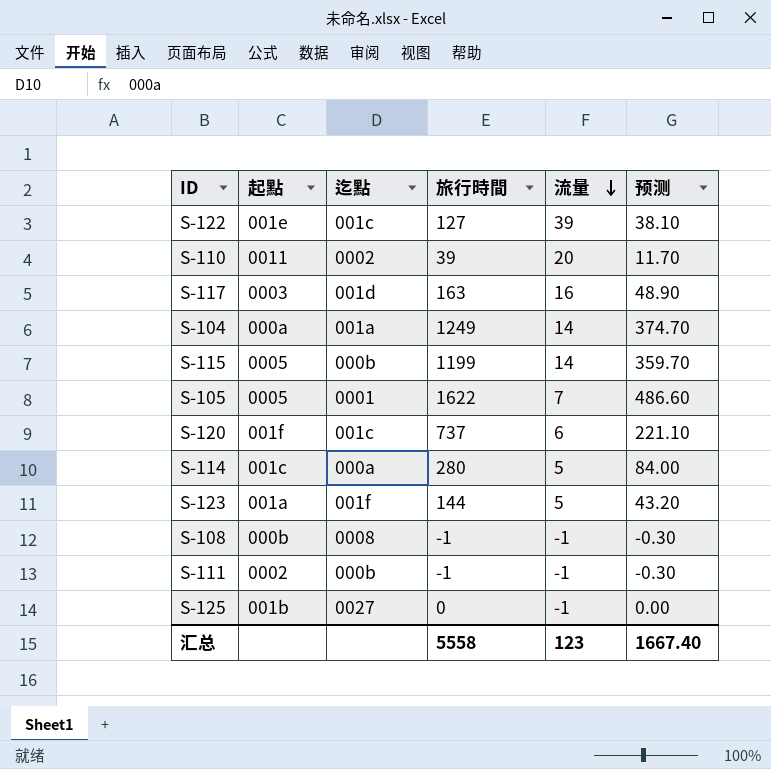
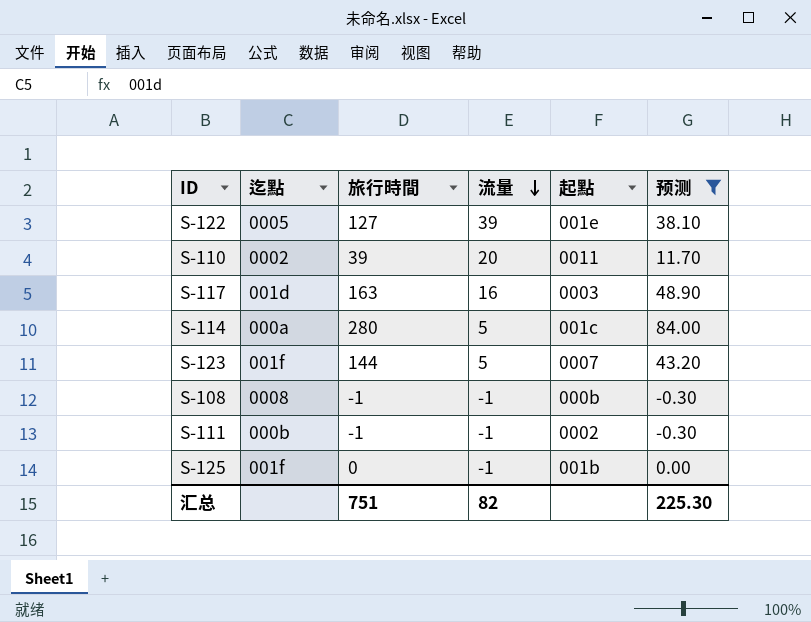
filter: none -> 预测 <= 84.00
column 起點 | position: 2 -> 5
S-122 | 迄點: 001c -> 0005
S-123 | 起點: 001a -> 0007
S-125 | 迄點: 0027 -> 001f
汇总 | 旅行時間: 5558 -> 751
汇总 | 流量: 123 -> 82
汇总 | 预测: 1667.40 -> 225.30

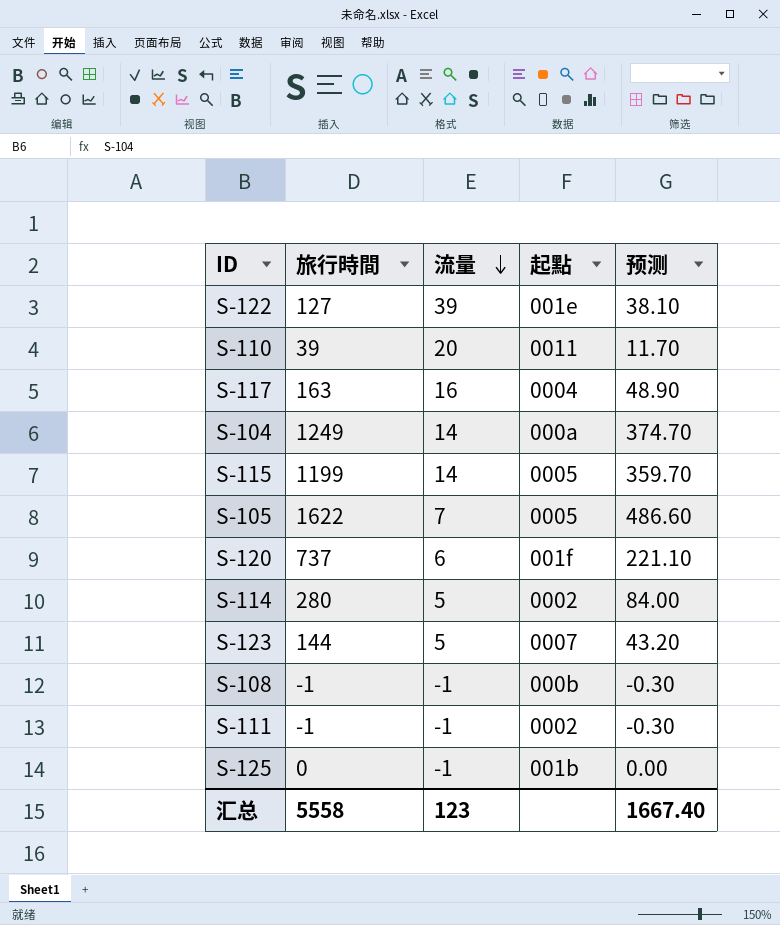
filter: 预测 <= 84.00 -> none
column 迄點 | position: 2 -> none
S-117 | 起點: 0003 -> 0004
S-114 | 起點: 001c -> 0002
汇总 | 旅行時間: 751 -> 5558
汇总 | 流量: 82 -> 123
汇总 | 预测: 225.30 -> 1667.40

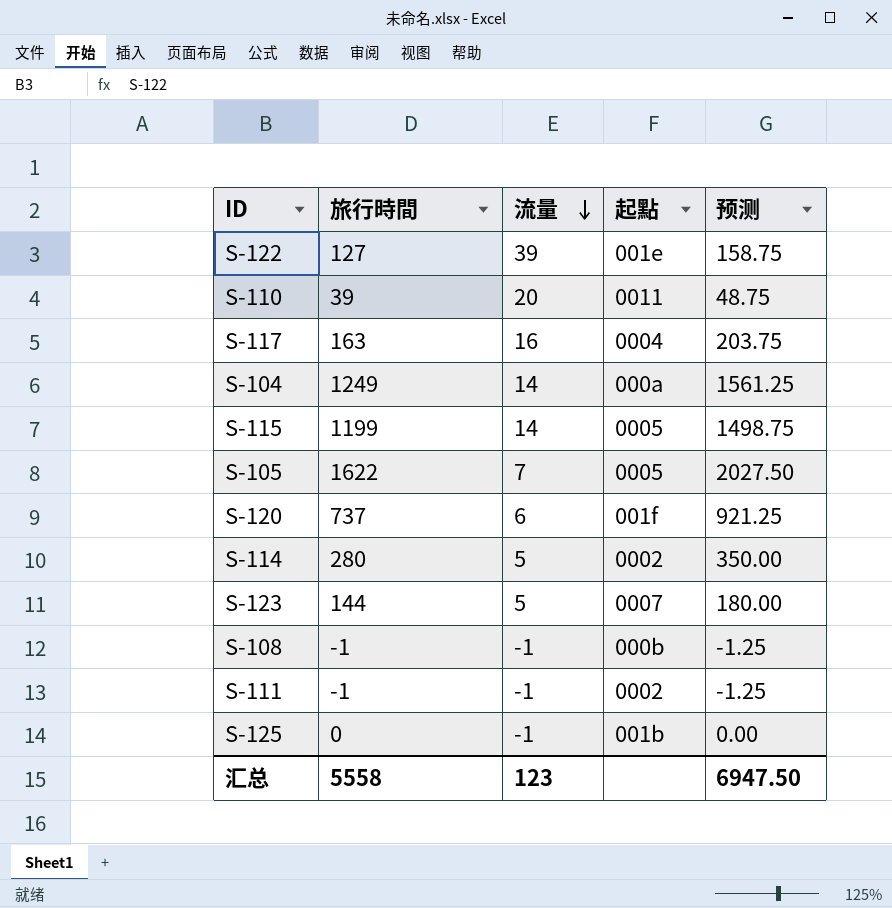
column 预测 | formula: [旅行時間] * 0.3 -> [旅行時間] * 1.25
汇总 | 预测: 1667.40 -> 6947.50

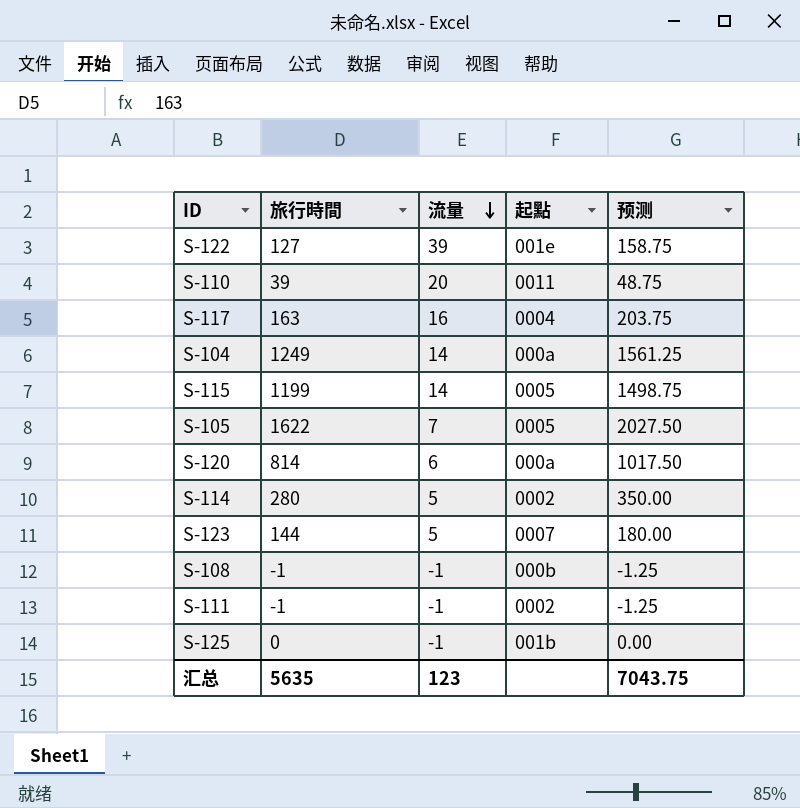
S-120 | 旅行時間: 737 -> 814
S-120 | 起點: 001f -> 000a
S-120 | 预测: 921.25 -> 1017.50
汇总 | 旅行時間: 5558 -> 5635
汇总 | 预测: 6947.50 -> 7043.75

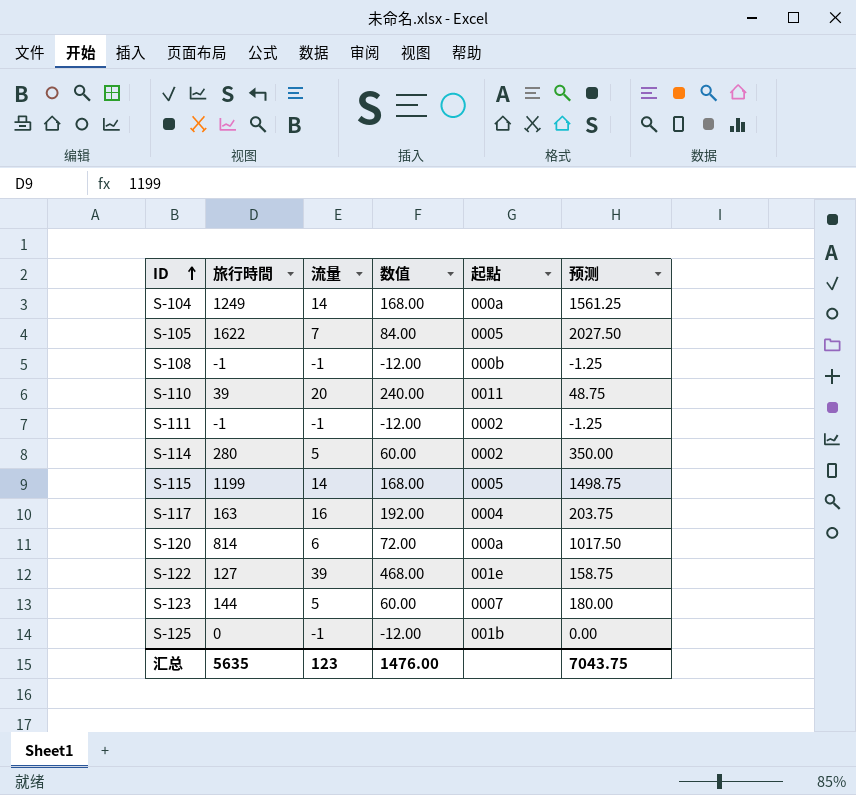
row order: 流量 descending -> ID ascending
column 数值 | formula: none -> [流量] * 12

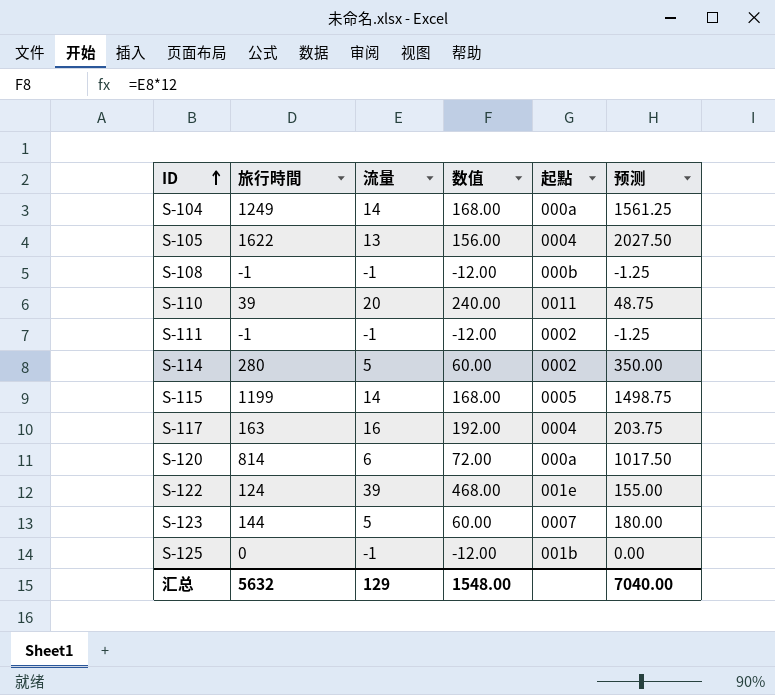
S-105 | 流量: 7 -> 13
S-105 | 数值: 84.00 -> 156.00
S-105 | 起點: 0005 -> 0004
S-122 | 旅行時間: 127 -> 124
S-122 | 预测: 158.75 -> 155.00
汇总 | 旅行時間: 5635 -> 5632
汇总 | 流量: 123 -> 129
汇总 | 数值: 1476.00 -> 1548.00
汇总 | 预测: 7043.75 -> 7040.00

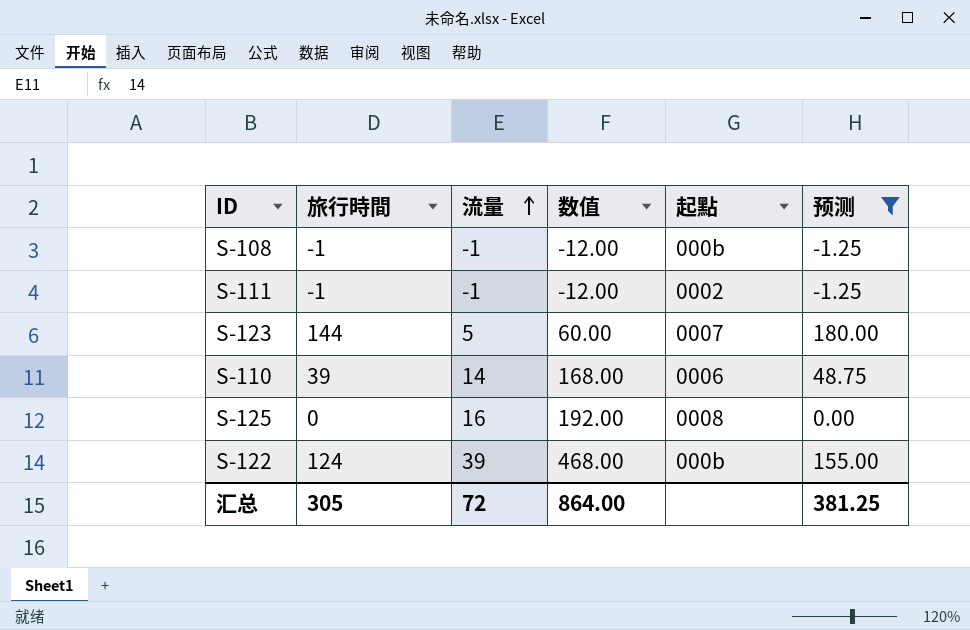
filter: none -> 预测 <= 180.00
row order: ID ascending -> 流量 ascending
S-110 | 流量: 20 -> 14
S-110 | 数值: 240.00 -> 168.00
S-110 | 起點: 0011 -> 0006
S-125 | 流量: -1 -> 16
S-125 | 数值: -12.00 -> 192.00
S-125 | 起點: 001b -> 0008
S-122 | 起點: 001e -> 000b
汇总 | 旅行時間: 5632 -> 305
汇总 | 流量: 129 -> 72
汇总 | 数值: 1548.00 -> 864.00
汇总 | 预测: 7040.00 -> 381.25

